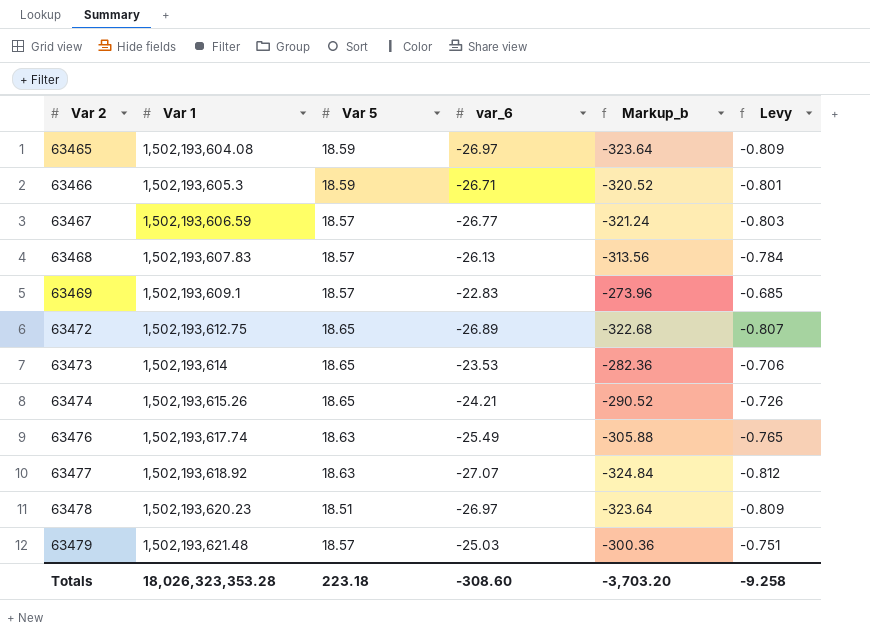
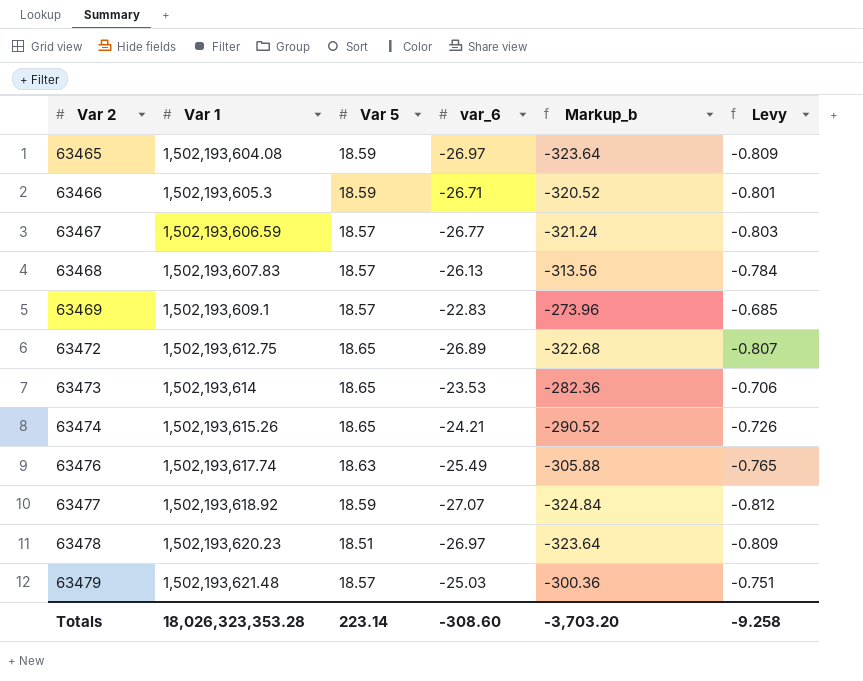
63477 | Var 5: 18.63 -> 18.59
Totals | Var 5: 223.18 -> 223.14

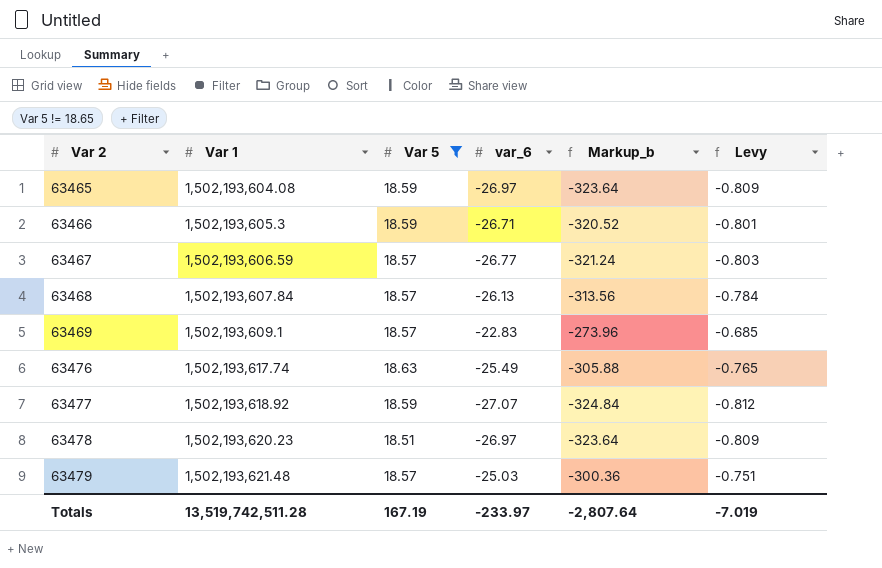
filter: none -> Var 5 != 18.65
63468 | Var 1: 1,502,193,607.83 -> 1,502,193,607.84
Totals | Var 1: 18,026,323,353.28 -> 13,519,742,511.28
Totals | Var 5: 223.14 -> 167.19
Totals | var_6: -308.60 -> -233.97
Totals | Markup_b: -3,703.20 -> -2,807.64
Totals | Levy: -9.258 -> -7.019

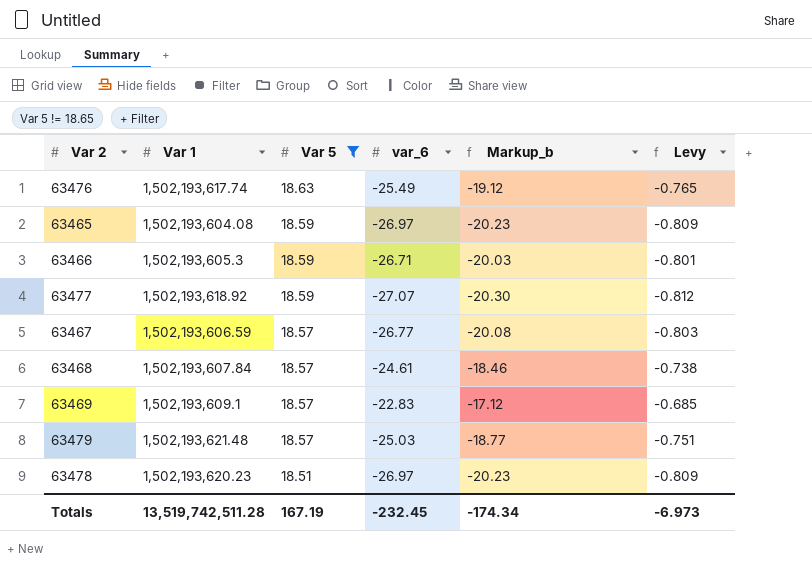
row order: Var 2 ascending -> Var 5 descending
column Markup_b | formula: [var_6] * 12 -> [var_6] * 0.75
63468 | var_6: -26.13 -> -24.61
63468 | Levy: -0.784 -> -0.738
Totals | var_6: -233.97 -> -232.45
Totals | Markup_b: -2,807.64 -> -174.34
Totals | Levy: -7.019 -> -6.973

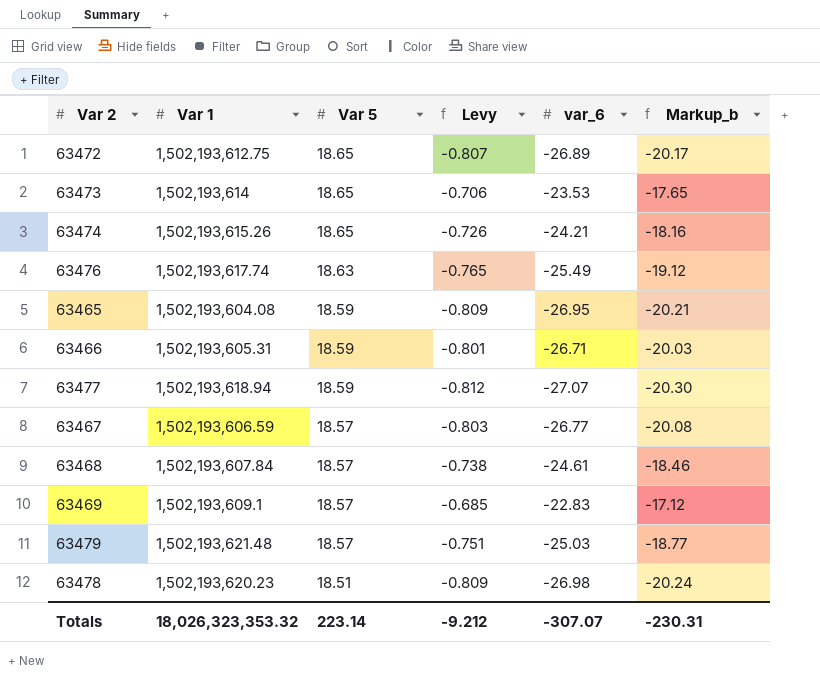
filter: Var 5 != 18.65 -> none
column Levy | position: 6 -> 4
63465 | var_6: -26.97 -> -26.95
63465 | Markup_b: -20.23 -> -20.21
63466 | Var 1: 1,502,193,605.3 -> 1,502,193,605.31
63477 | Var 1: 1,502,193,618.92 -> 1,502,193,618.94
63478 | var_6: -26.97 -> -26.98
63478 | Markup_b: -20.23 -> -20.24
Totals | Var 1: 13,519,742,511.28 -> 18,026,323,353.32
Totals | Var 5: 167.19 -> 223.14
Totals | Levy: -6.973 -> -9.212
Totals | var_6: -232.45 -> -307.07
Totals | Markup_b: -174.34 -> -230.31

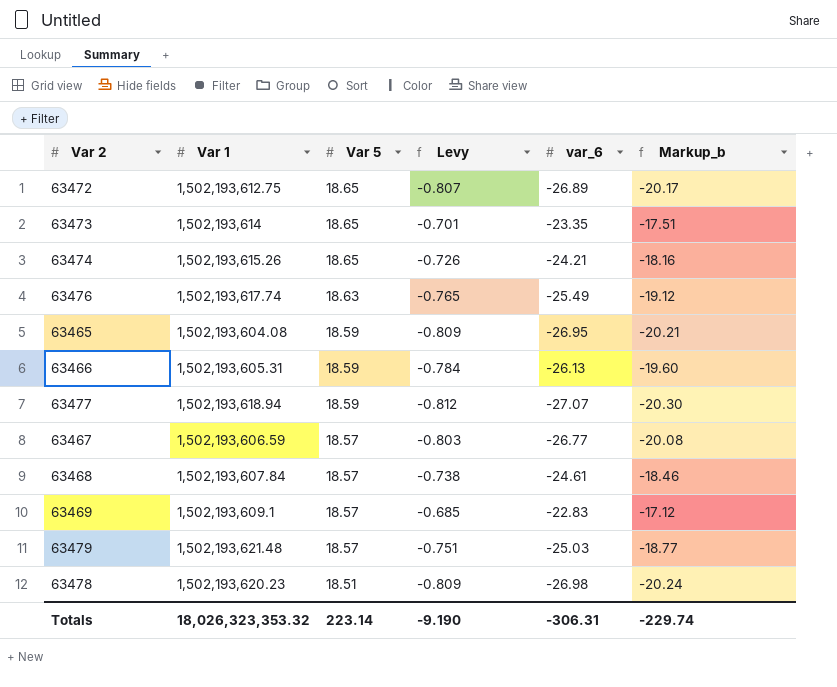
63473 | Levy: -0.706 -> -0.701
63473 | var_6: -23.53 -> -23.35
63473 | Markup_b: -17.65 -> -17.51
63466 | Levy: -0.801 -> -0.784
63466 | var_6: -26.71 -> -26.13
63466 | Markup_b: -20.03 -> -19.60
Totals | Levy: -9.212 -> -9.190
Totals | var_6: -307.07 -> -306.31
Totals | Markup_b: -230.31 -> -229.74

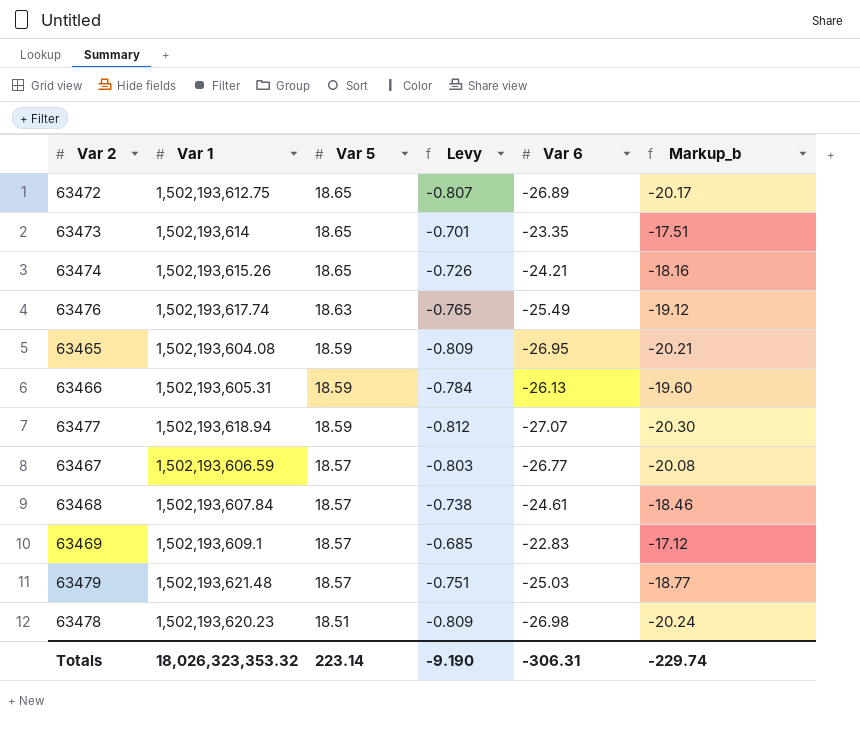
column name: var_6 -> Var 6

